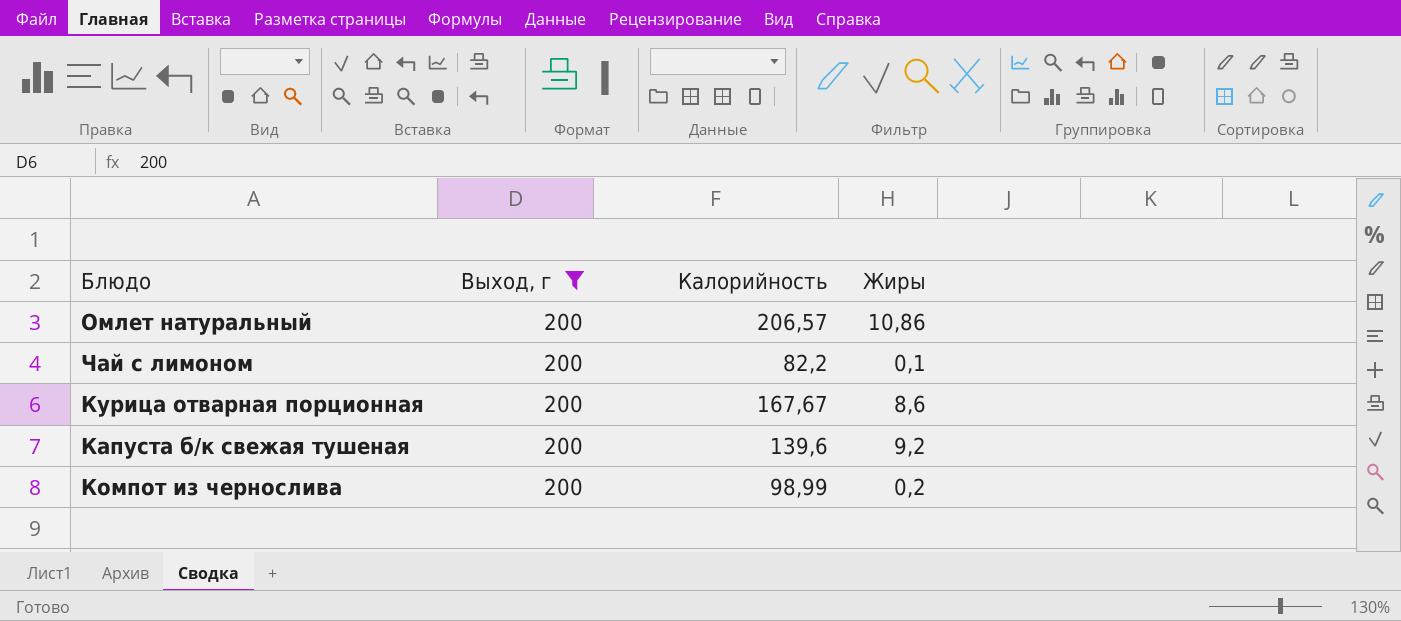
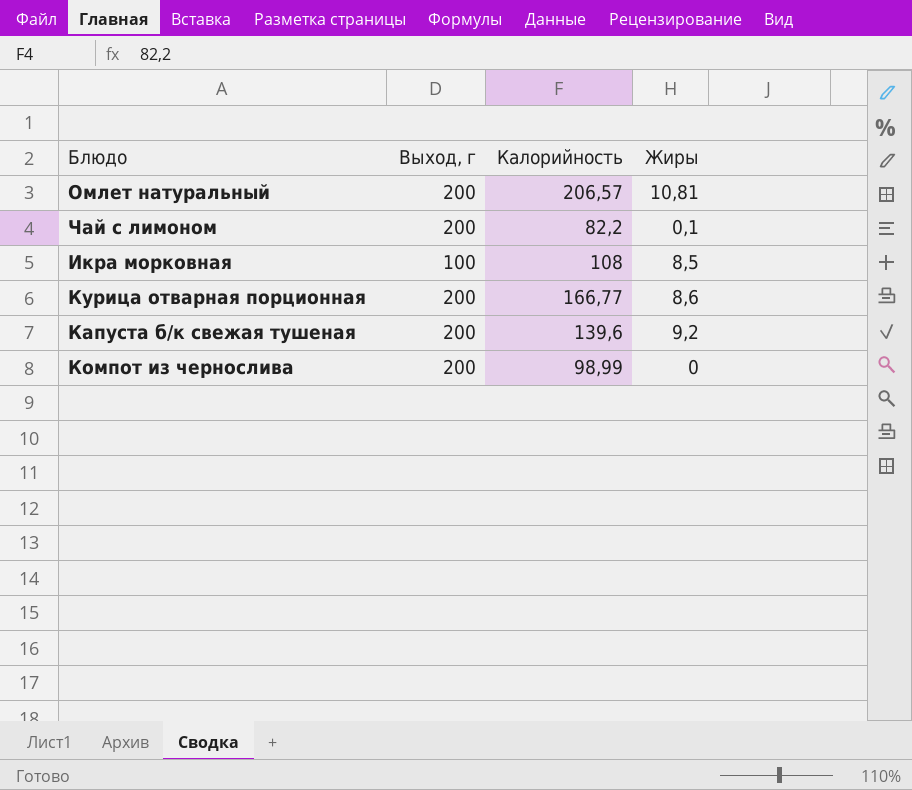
filter: Выход, г = 200 -> none
Омлет натуральный | Жиры: 10,86 -> 10,81
Курица отварная порционная | Калорийность: 167,67 -> 166,77
Компот из чернослива | Жиры: 0,2 -> 0

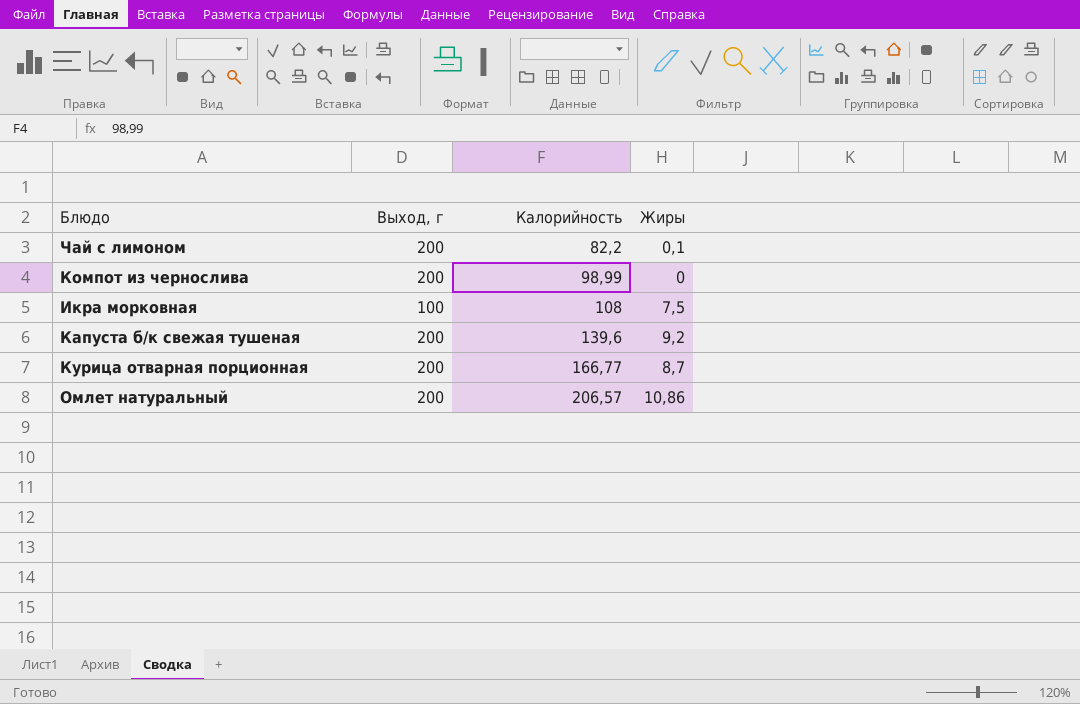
row order: none -> Калорийность ascending
Икра морковная | Жиры: 8,5 -> 7,5
Курица отварная порционная | Жиры: 8,6 -> 8,7
Омлет натуральный | Жиры: 10,81 -> 10,86

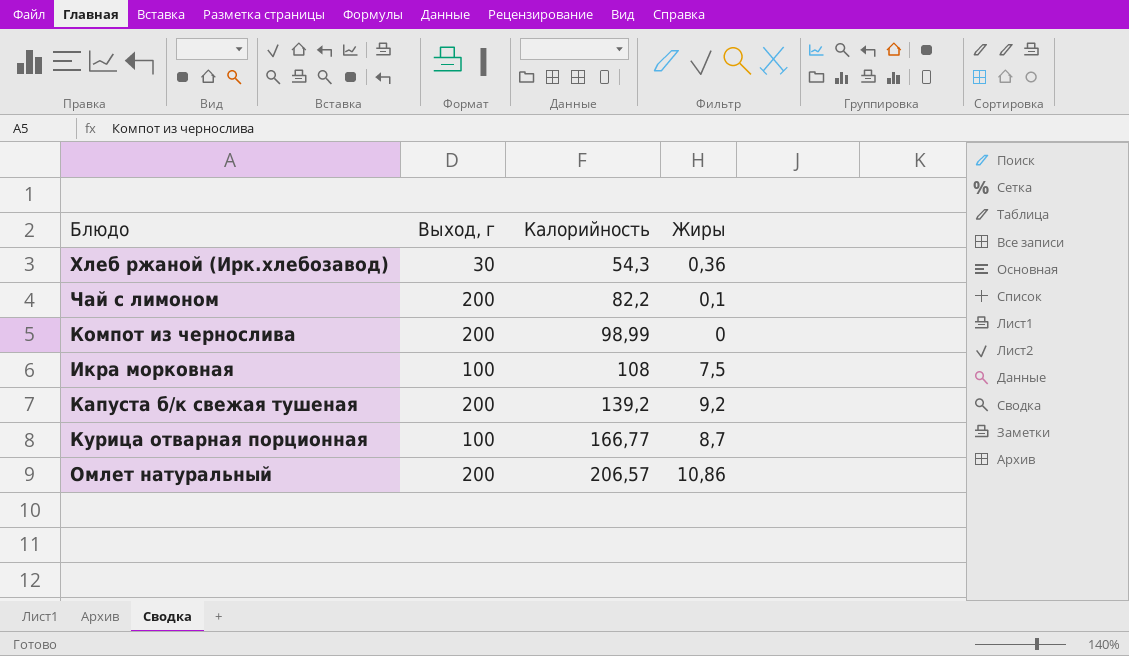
row Хлеб ржаной (Ирк.хлебозавод): none -> 30 | 54,3 | 0,36
Капуста б/к свежая тушеная | Калорийность: 139,6 -> 139,2
Курица отварная порционная | Выход, г: 200 -> 100

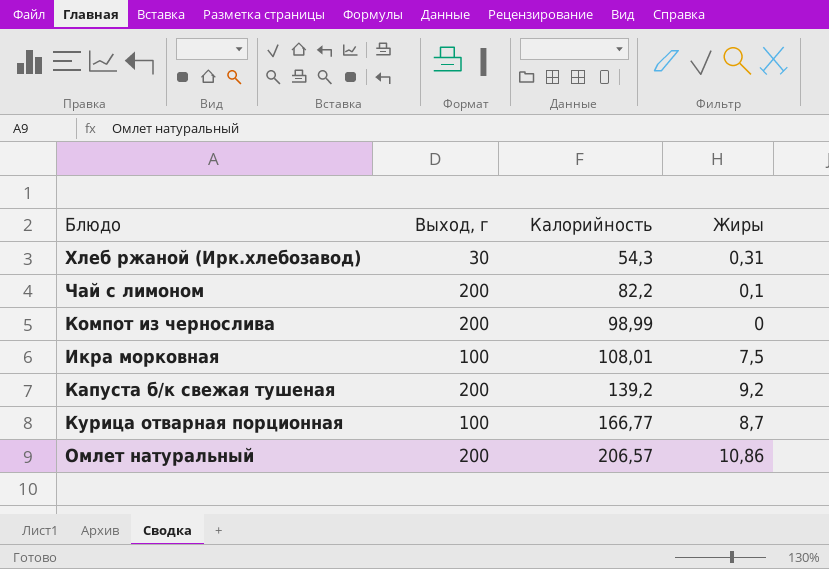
Хлеб ржаной (Ирк.хлебозавод) | Жиры: 0,36 -> 0,31
Икра морковная | Калорийность: 108 -> 108,01

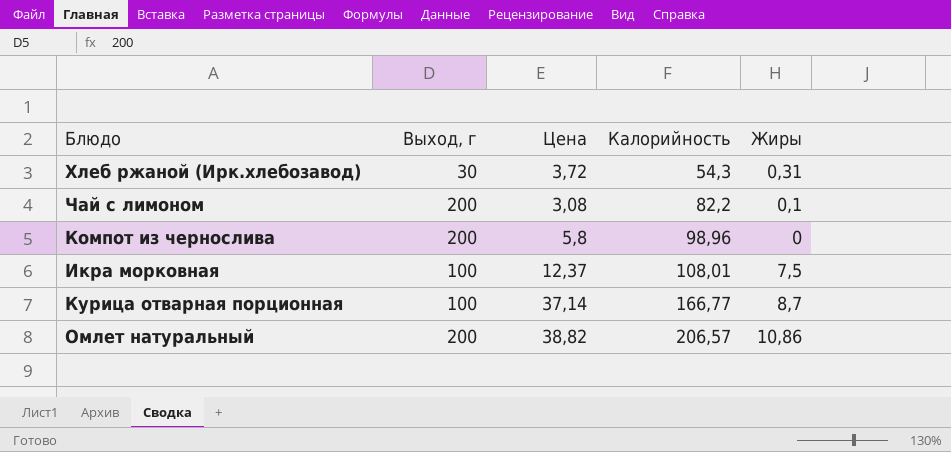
column Цена | position: none -> 3
row Капуста б/к свежая тушеная: 200 | 139,2 | 9,2 -> none
Компот из чернослива | Калорийность: 98,99 -> 98,96

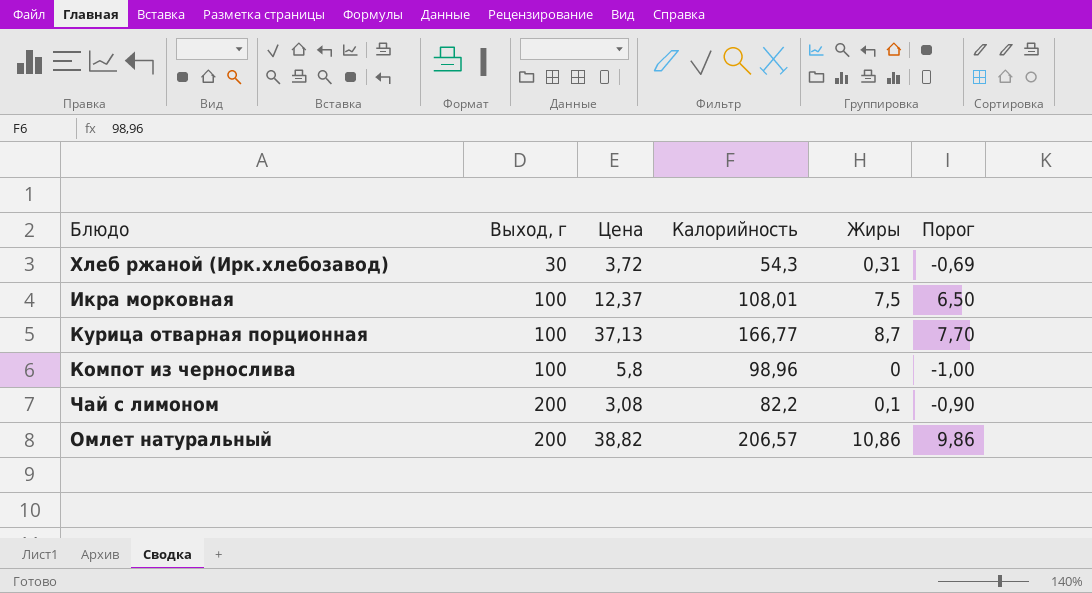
row order: Калорийность ascending -> Выход, г ascending
column Порог | formula: none -> [Жиры] - 1
Курица отварная порционная | Цена: 37,14 -> 37,13
Компот из чернослива | Выход, г: 200 -> 100

